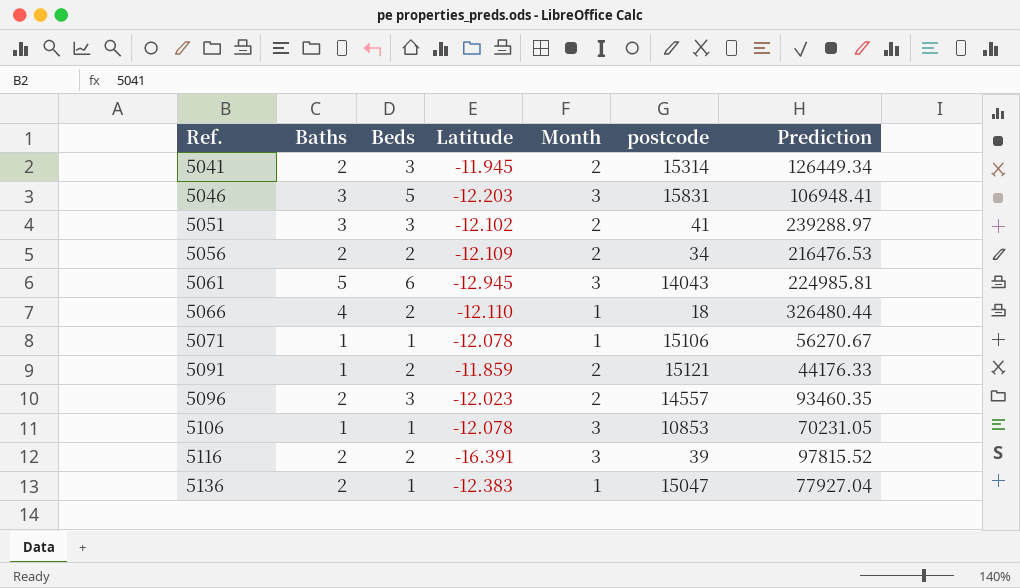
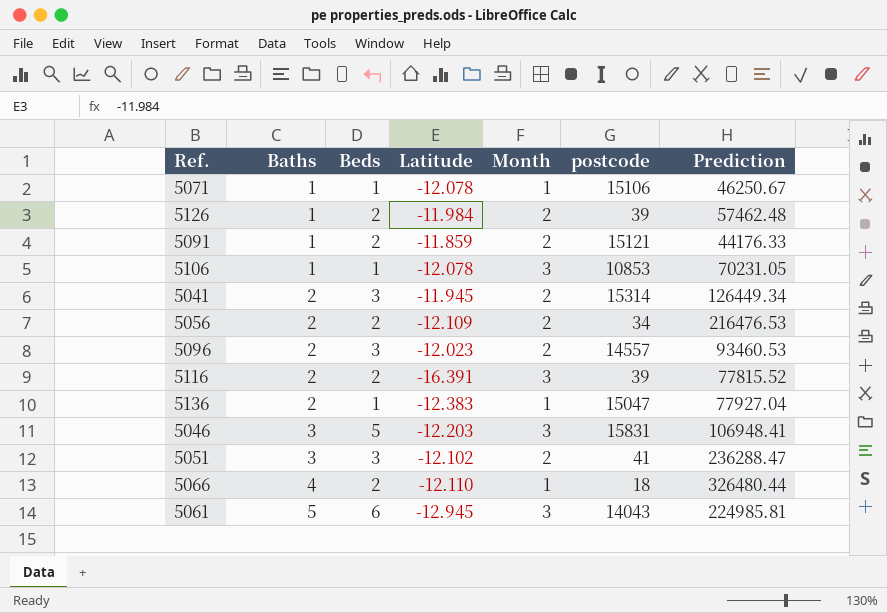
row order: Ref. ascending -> Baths ascending
5071 | Prediction: 56270.67 -> 46250.67
row 5126: none -> 1 | 2 | -11.984 | 2 | 39 | 57462.48
5096 | Prediction: 93460.35 -> 93460.53
5116 | Prediction: 97815.52 -> 77815.52
5051 | Prediction: 239288.97 -> 236288.47

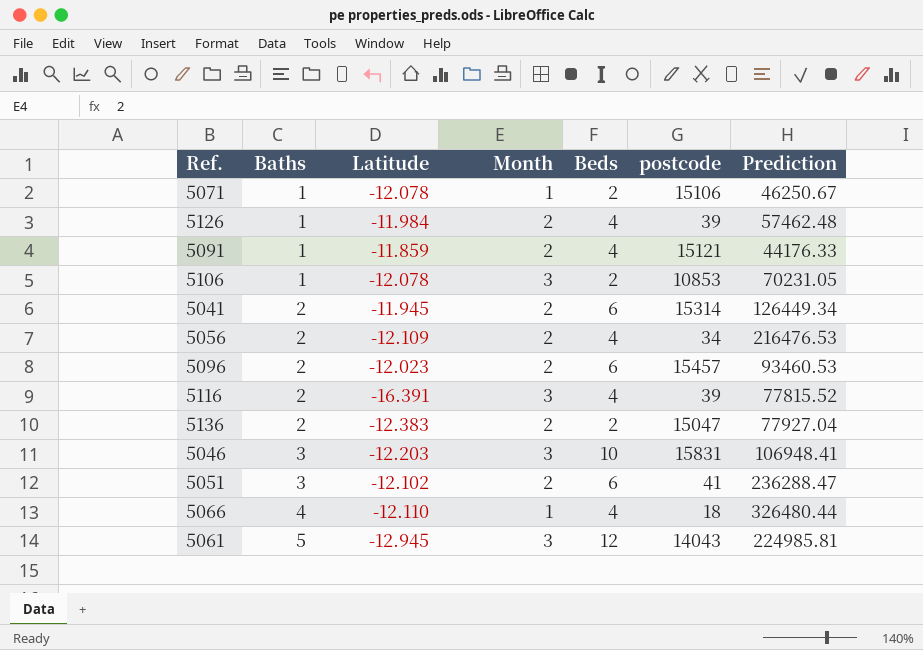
column Beds | position: 3 -> 5
5071 | Beds: 1 -> 2
5126 | Beds: 2 -> 4
5091 | Beds: 2 -> 4
5106 | Beds: 1 -> 2
5041 | Beds: 3 -> 6
5056 | Beds: 2 -> 4
5096 | Beds: 3 -> 6
5096 | postcode: 14557 -> 15457
5116 | Beds: 2 -> 4
5136 | Month: 1 -> 2
5136 | Beds: 1 -> 2
5046 | Beds: 5 -> 10
5051 | Beds: 3 -> 6
5066 | Beds: 2 -> 4
5061 | Beds: 6 -> 12

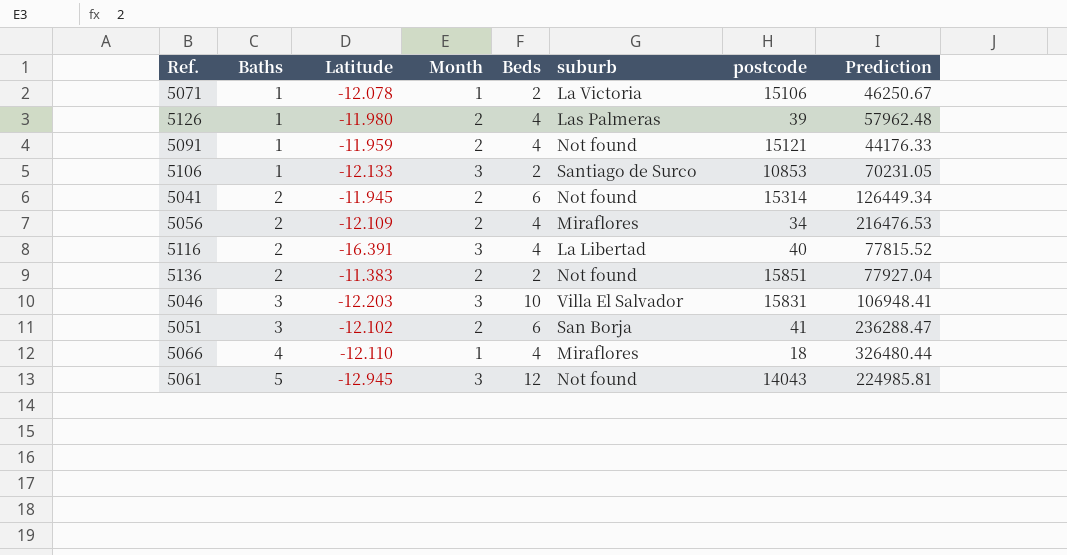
column suburb | position: none -> 6
row 5096: 2 | -12.023 | 2 | 6 | 15457 | 93460.53 -> none
5126 | Latitude: -11.984 -> -11.980
5126 | Prediction: 57462.48 -> 57962.48
5091 | Latitude: -11.859 -> -11.959
5106 | Latitude: -12.078 -> -12.133
5116 | postcode: 39 -> 40
5136 | Latitude: -12.383 -> -11.383
5136 | postcode: 15047 -> 15851

